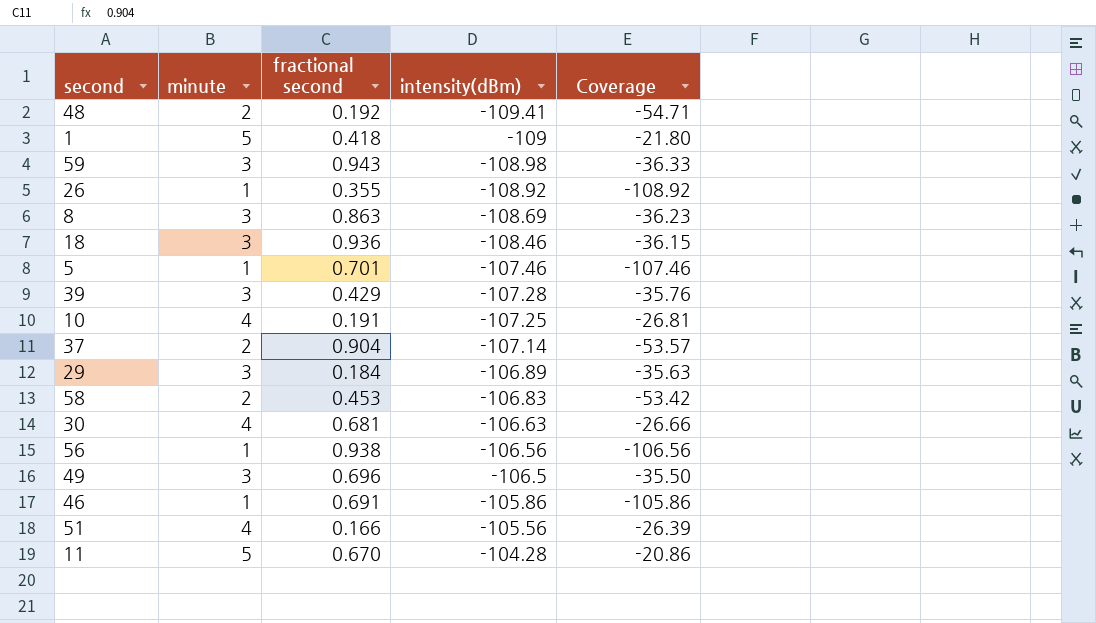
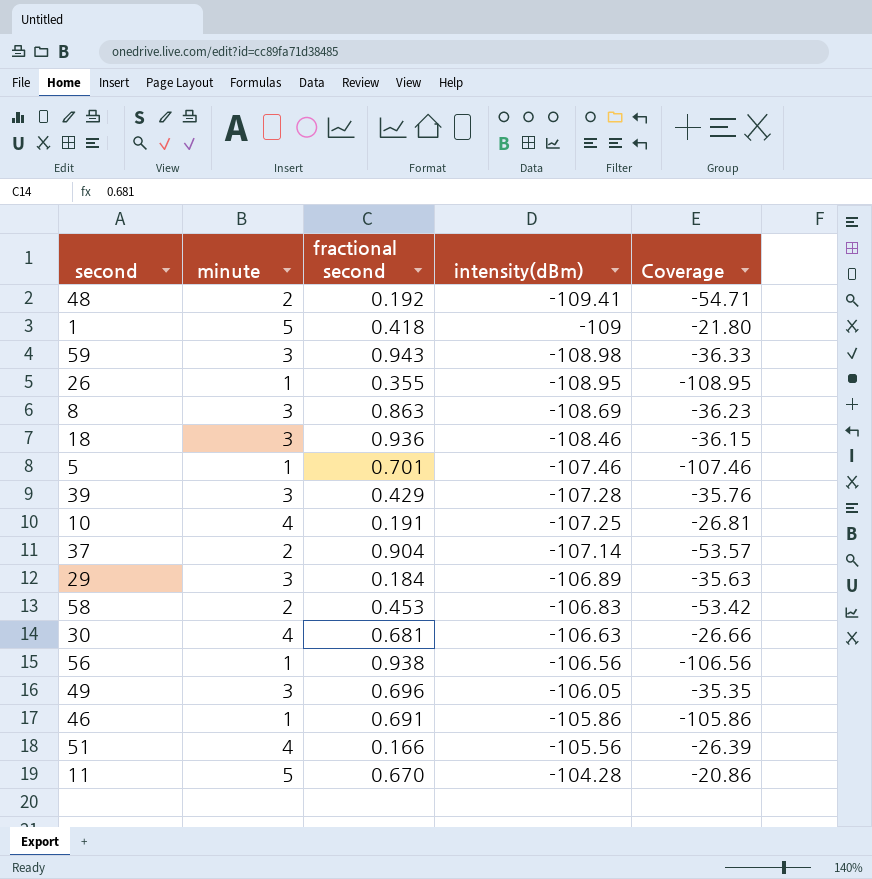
26 | intensity(dBm): -108.92 -> -108.95
26 | Coverage: -108.92 -> -108.95
49 | intensity(dBm): -106.5 -> -106.05
49 | Coverage: -35.50 -> -35.35

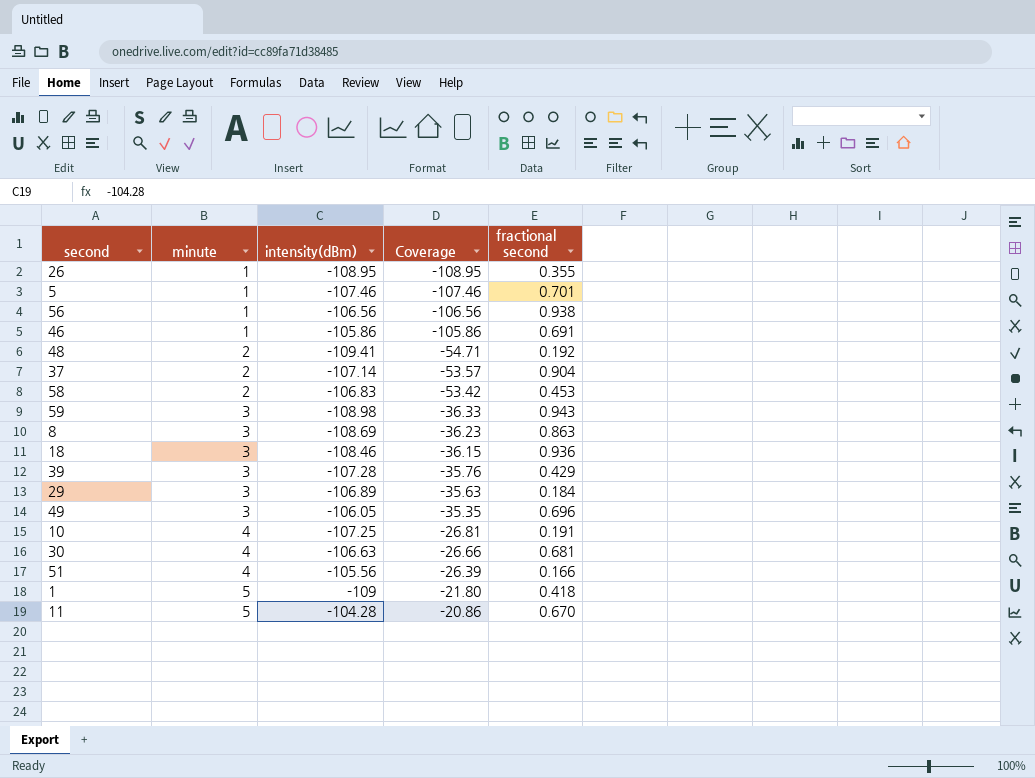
row order: intensity(dBm) ascending -> minute ascending
column fractional second | position: 3 -> 5

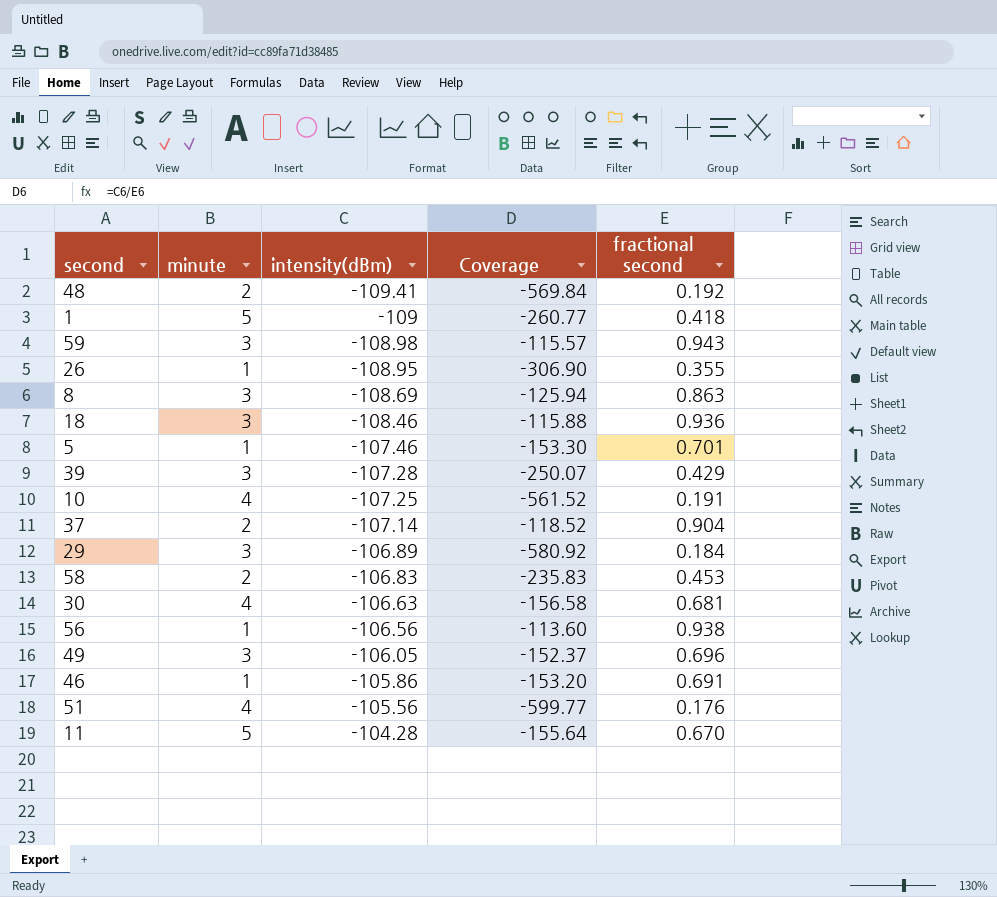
row order: minute ascending -> intensity(dBm) ascending
column Coverage | formula: [intensity(dBm)] / [minute] -> [intensity(dBm)] / [fractional second]
51 | fractional second: 0.166 -> 0.176

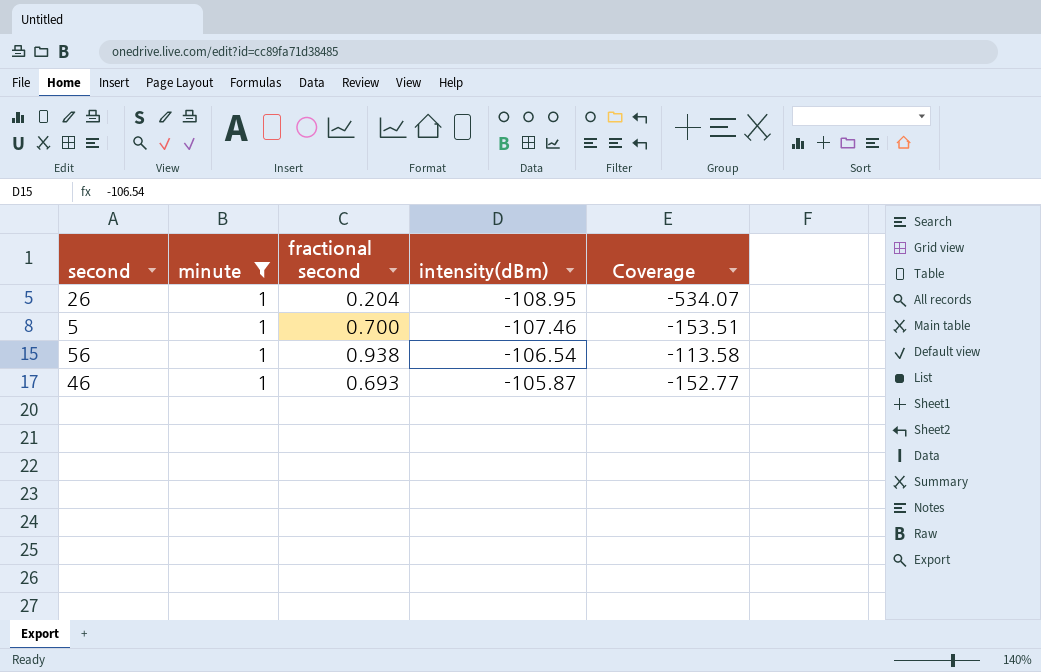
filter: none -> minute = 1
column fractional second | position: 5 -> 3
26 | fractional second: 0.355 -> 0.204
26 | Coverage: -306.90 -> -534.07
5 | fractional second: 0.701 -> 0.700
5 | Coverage: -153.30 -> -153.51
56 | intensity(dBm): -106.56 -> -106.54
56 | Coverage: -113.60 -> -113.58
46 | fractional second: 0.691 -> 0.693
46 | intensity(dBm): -105.86 -> -105.87
46 | Coverage: -153.20 -> -152.77

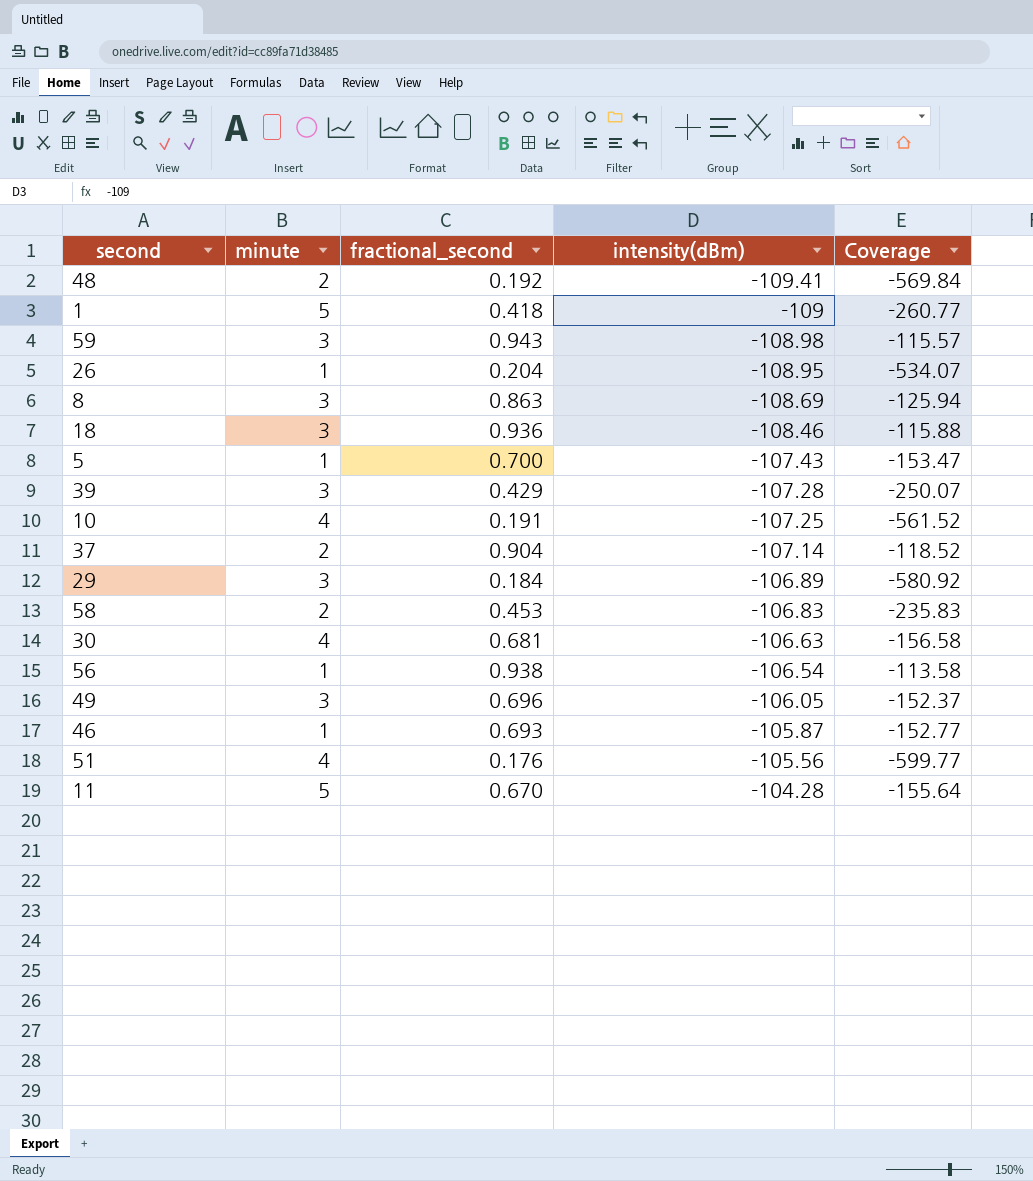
filter: minute = 1 -> none
column name: fractional second -> fractional_second
5 | intensity(dBm): -107.46 -> -107.43
5 | Coverage: -153.51 -> -153.47

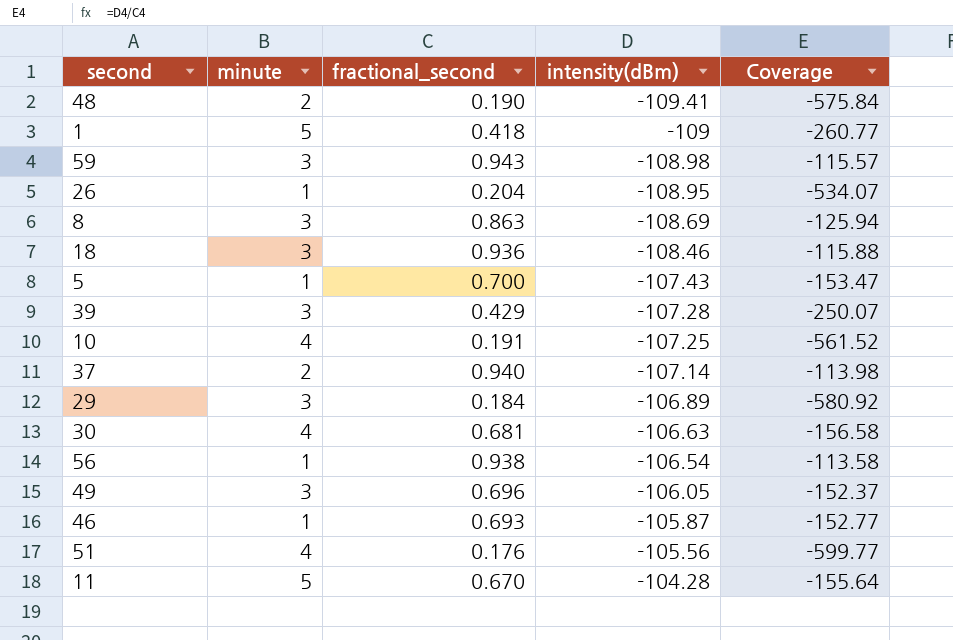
row 58: 2 | 0.453 | -106.83 | -235.83 -> none
48 | fractional_second: 0.192 -> 0.190
48 | Coverage: -569.84 -> -575.84
37 | fractional_second: 0.904 -> 0.940
37 | Coverage: -118.52 -> -113.98

